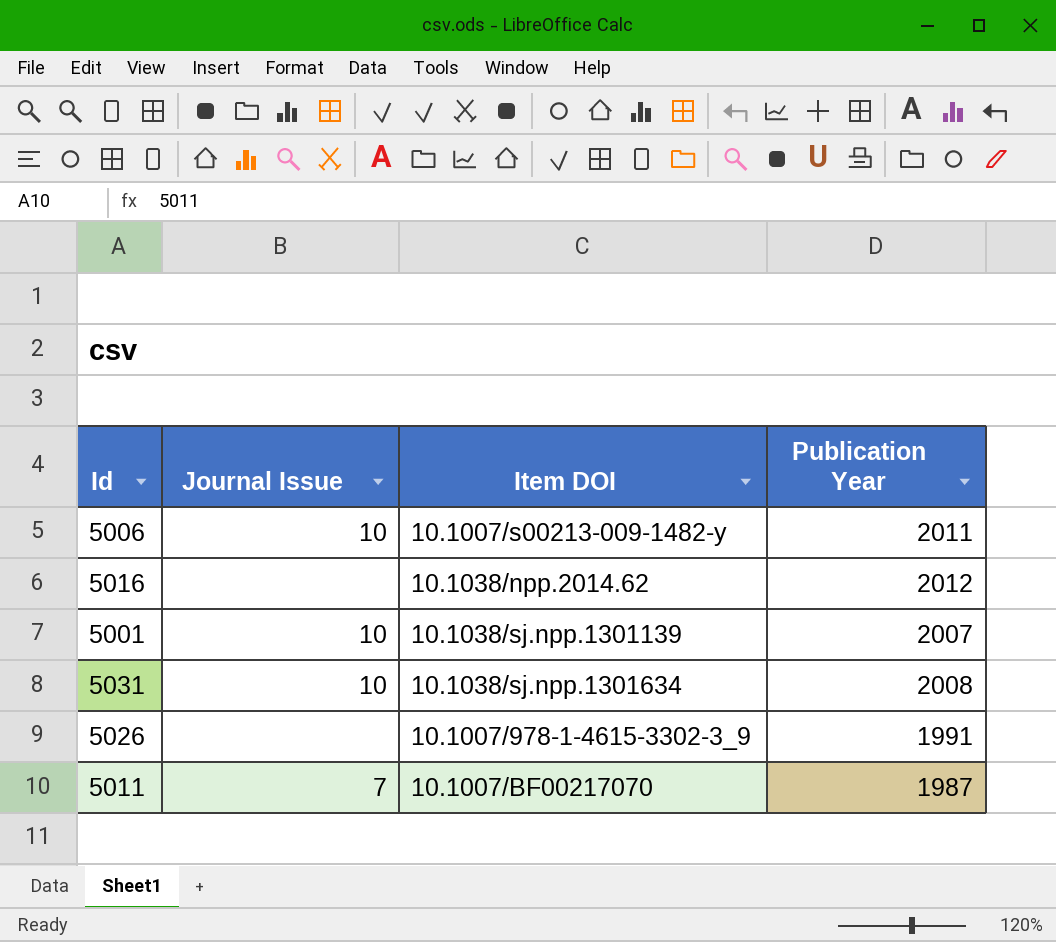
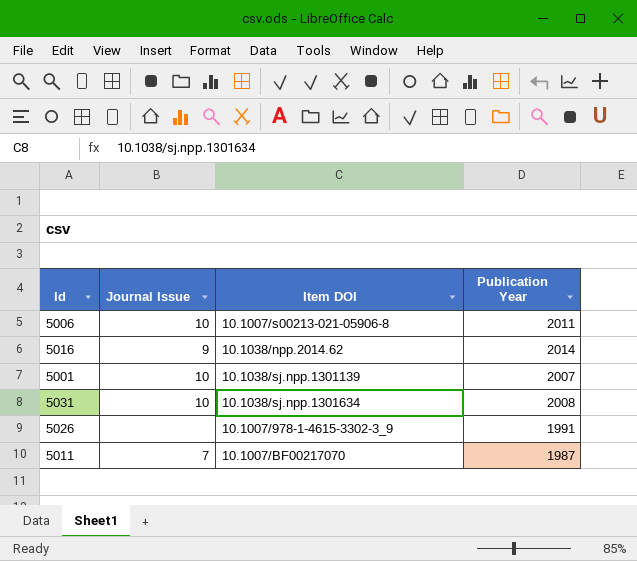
5006 | Item DOI: 10.1007/s00213-009-1482-y -> 10.1007/s00213-021-05906-8
5016 | Journal Issue: none -> 9
5016 | Publication Year: 2012 -> 2014

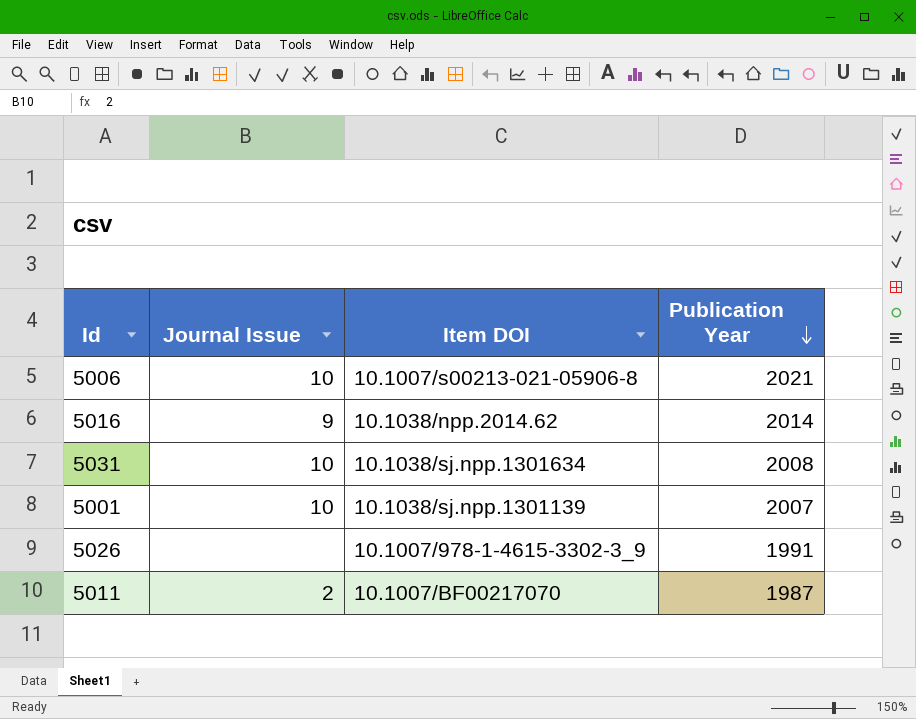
row order: none -> Publication Year descending
5006 | Publication Year: 2011 -> 2021
5011 | Journal Issue: 7 -> 2

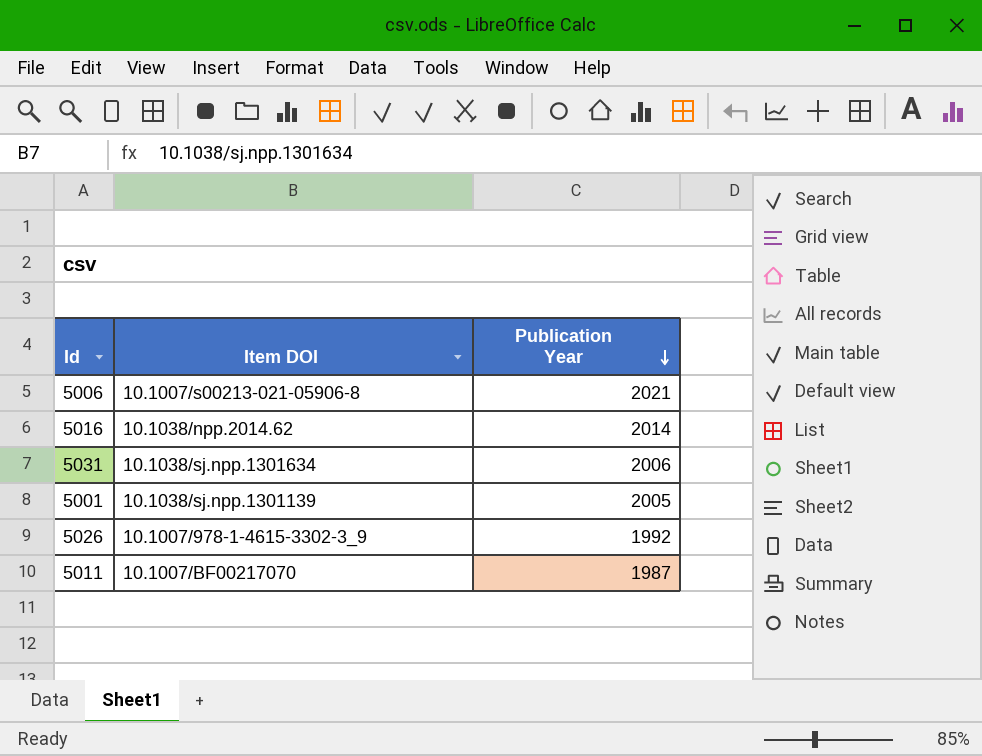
column Journal Issue | position: 2 -> none
5031 | Publication Year: 2008 -> 2006
5001 | Publication Year: 2007 -> 2005
5026 | Publication Year: 1991 -> 1992

